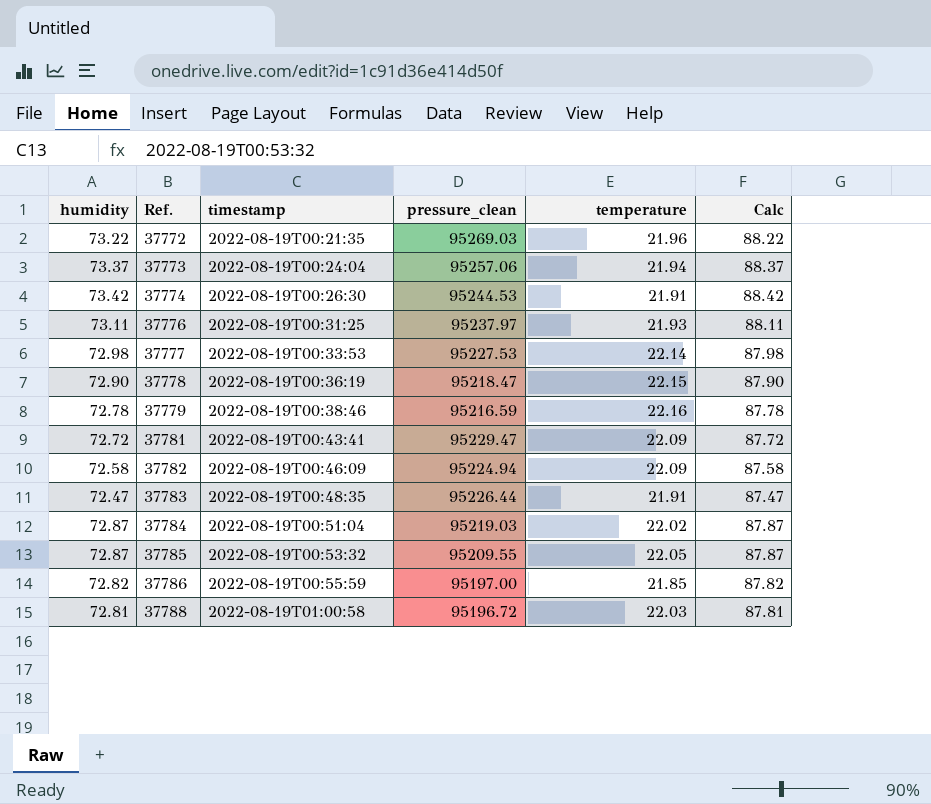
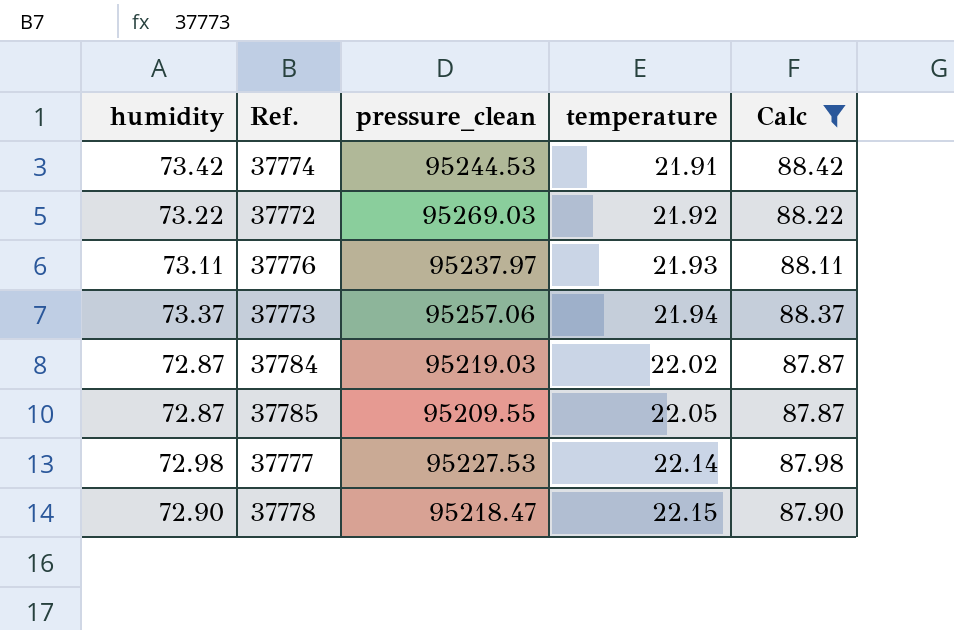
filter: none -> Calc >= 87.87
row order: Ref. ascending -> temperature ascending
column timestamp | position: 3 -> none
37772 | temperature: 21.96 -> 21.92

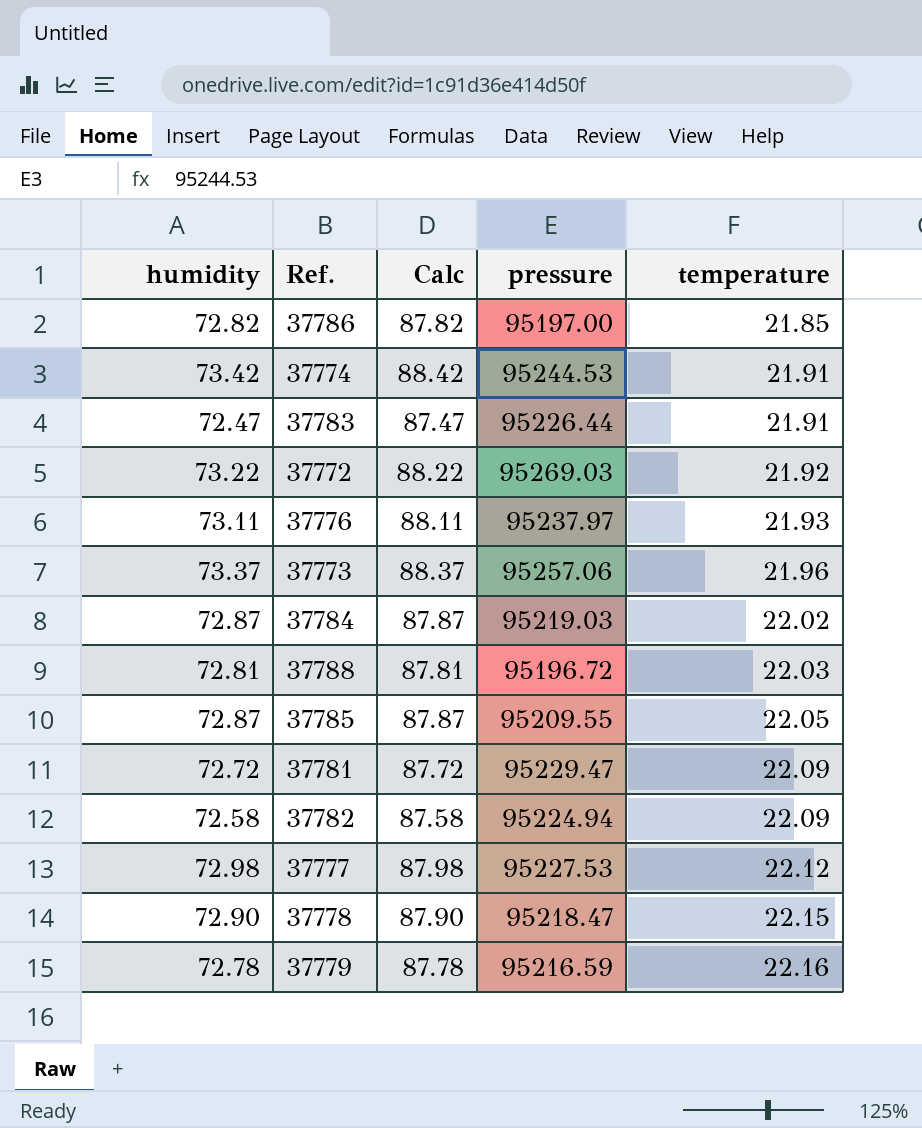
filter: Calc >= 87.87 -> none
column Calc | position: 5 -> 3
column name: pressure_clean -> pressure
37773 | temperature: 21.94 -> 21.96
37777 | temperature: 22.14 -> 22.12

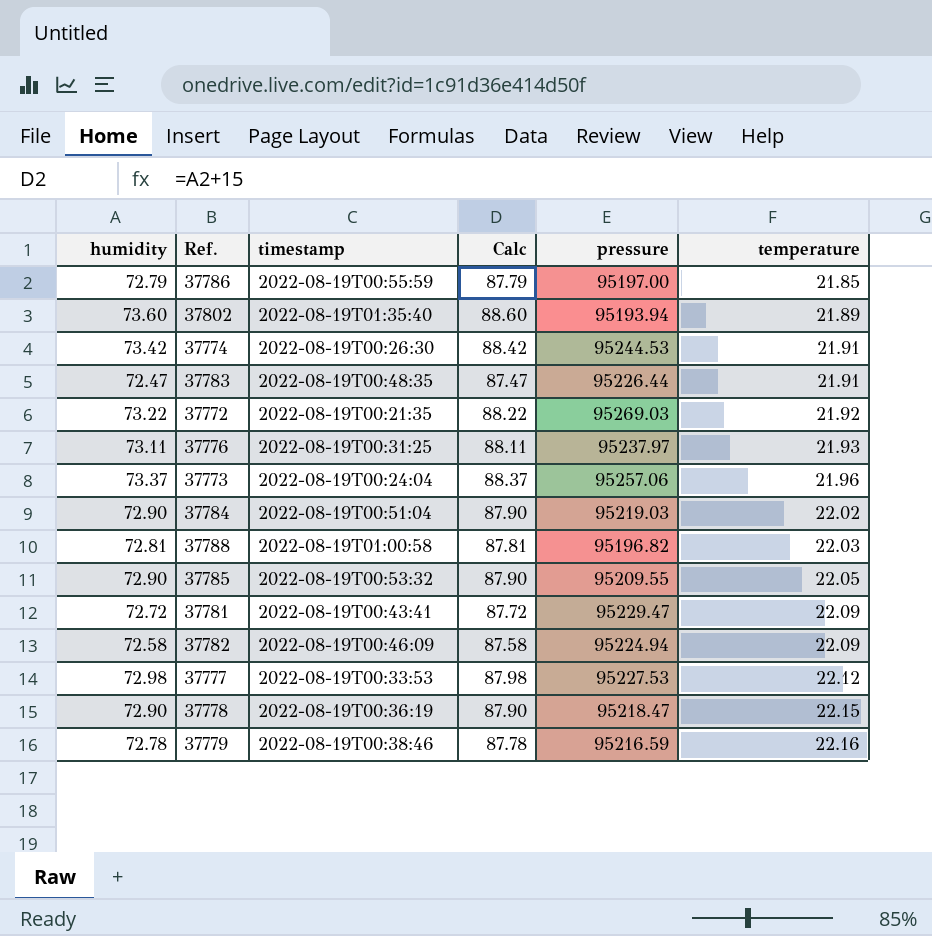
column timestamp | position: none -> 3
37786 | humidity: 72.82 -> 72.79
37786 | Calc: 87.82 -> 87.79
row 37802: none -> 73.60 | 2022-08-19T01:35:40 | 88.60 | 95193.94 | 21.89
37784 | humidity: 72.87 -> 72.90
37784 | Calc: 87.87 -> 87.90
37788 | pressure: 95196.72 -> 95196.82
37785 | humidity: 72.87 -> 72.90
37785 | Calc: 87.87 -> 87.90

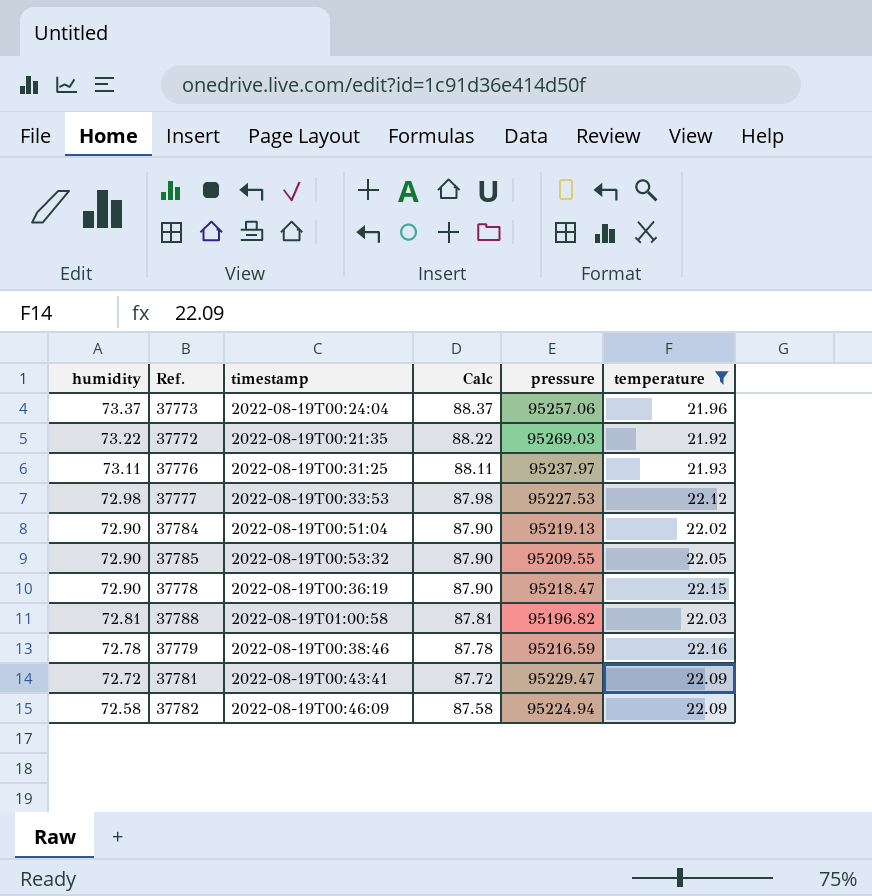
filter: none -> temperature >= 21.92
row order: temperature ascending -> humidity descending
37784 | pressure: 95219.03 -> 95219.13

